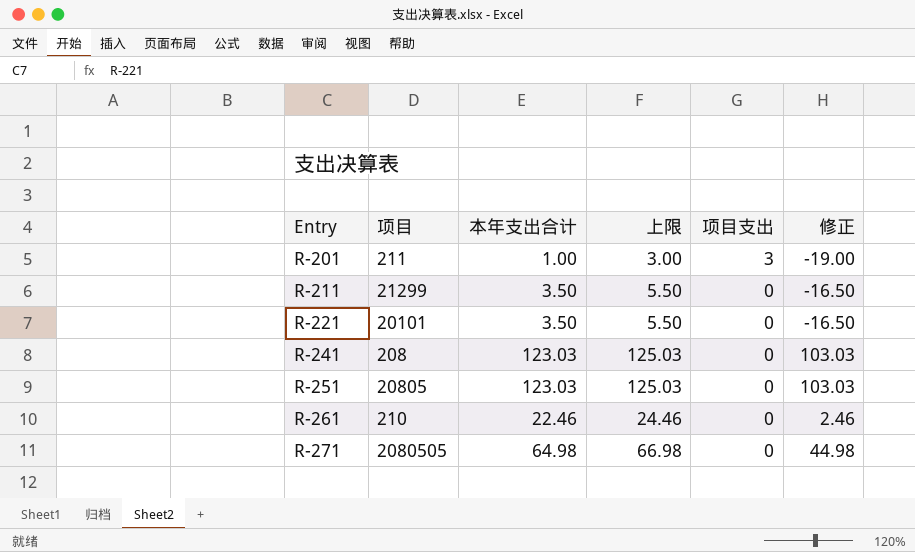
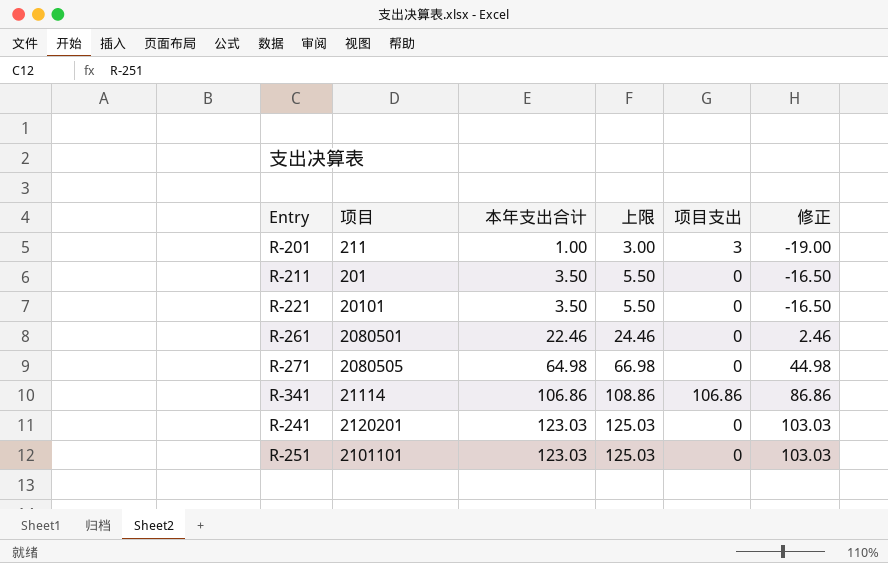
row order: Entry ascending -> 本年支出合计 ascending
R-211 | 项目: 21299 -> 201
R-261 | 项目: 210 -> 2080501
row R-341: none -> 21114 | 106.86 | 108.86 | 106.86 | 86.86
R-241 | 项目: 208 -> 2120201
R-251 | 项目: 20805 -> 2101101

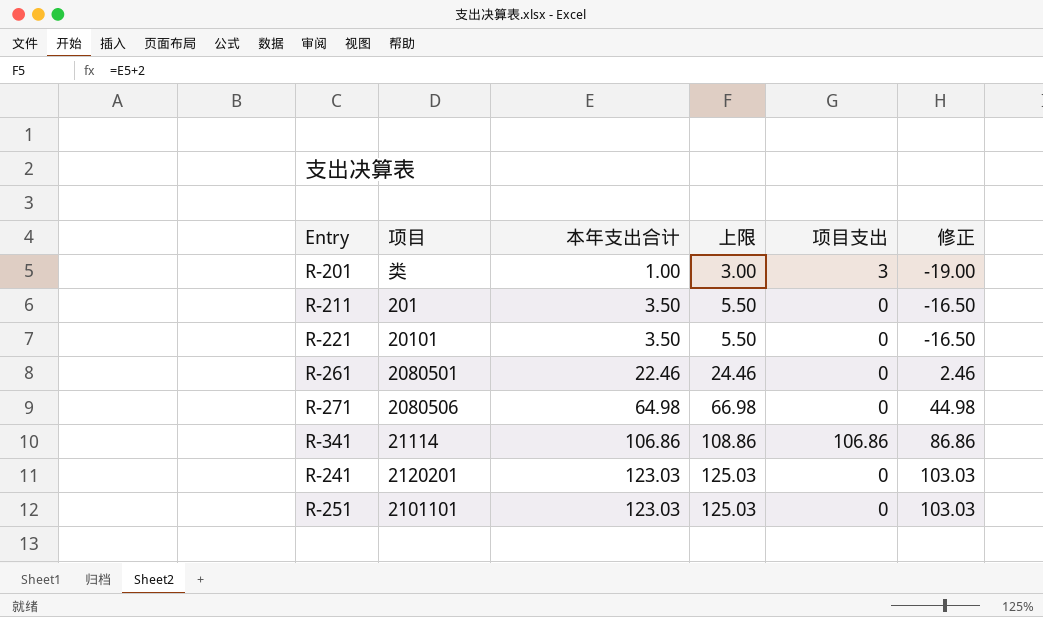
R-201 | 项目: 211 -> 类
R-271 | 项目: 2080505 -> 2080506

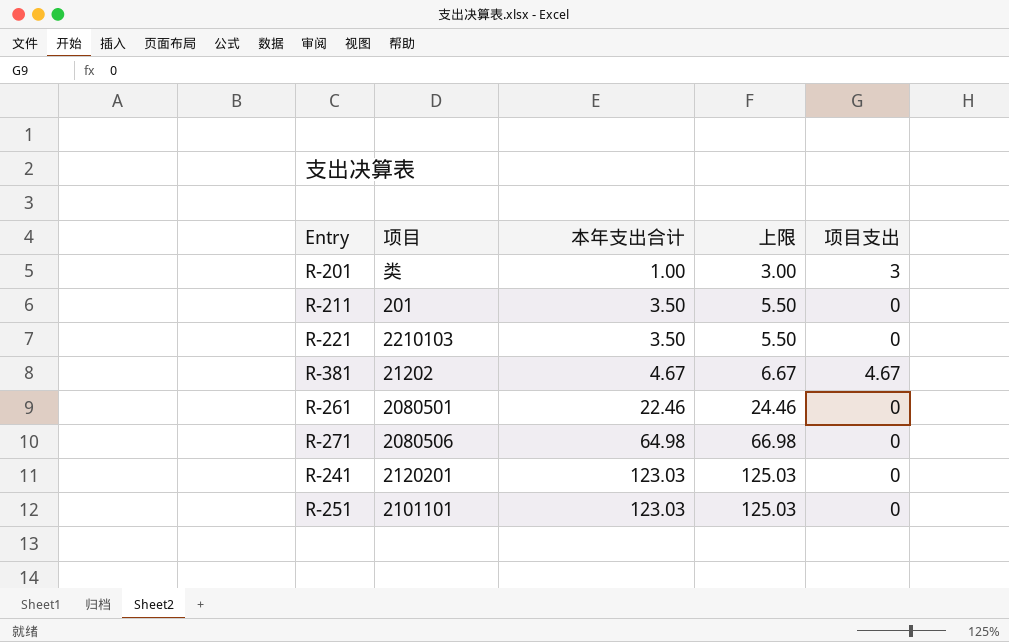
column 修正 | formula: [本年支出合计] - 20 -> none
row R-341: 21114 | 106.86 | 108.86 | 106.86 | 86.86 -> none
R-221 | 项目: 20101 -> 2210103
row R-381: none -> 21202 | 4.67 | 6.67 | 4.67

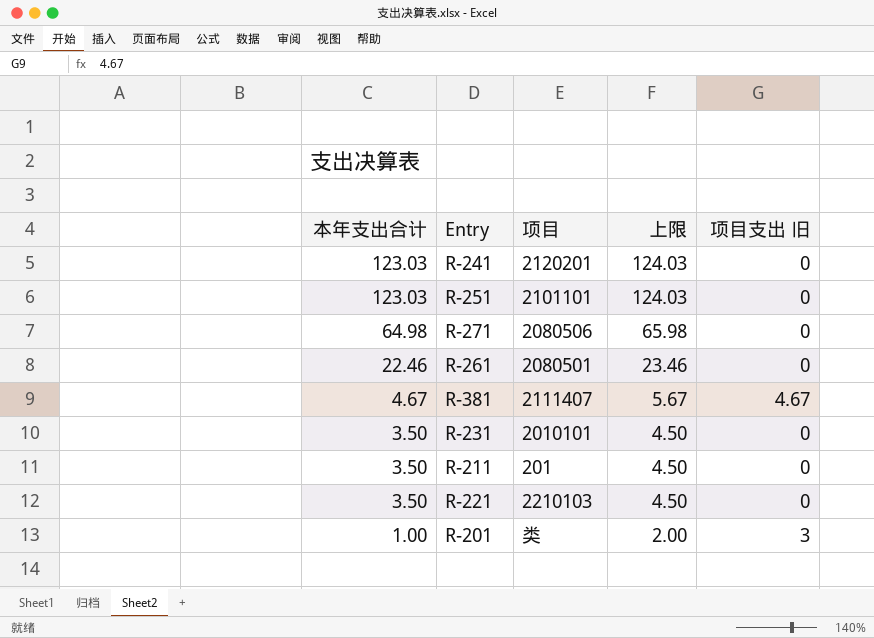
row order: 本年支出合计 ascending -> 本年支出合计 descending
column 本年支出合计 | position: 3 -> 1
column 上限 | formula: [本年支出合计] + 2 -> [本年支出合计] + 1
column name: 项目支出 -> 项目支出 旧
R-381 | 项目: 21202 -> 2111407
row R-231: none -> 3.50 | 2010101 | 4.50 | 0

